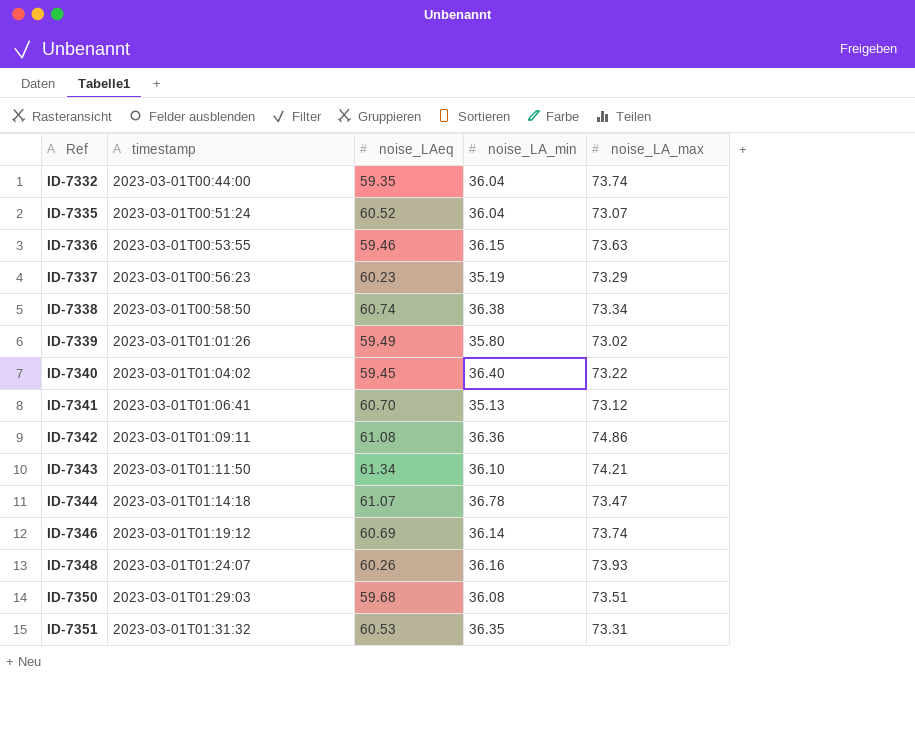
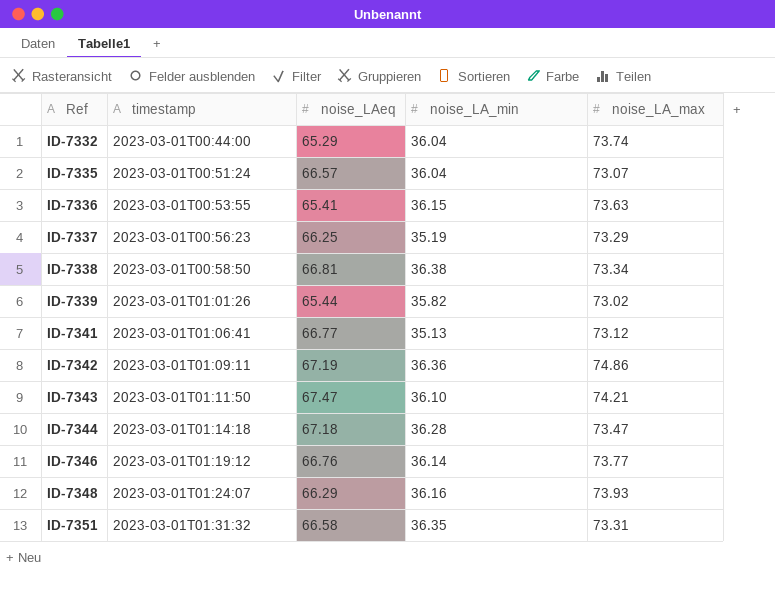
row ID-7340: 2023-03-01T01:04:02 | 59.45 | 36.40 | 73.22 -> none
row ID-7350: 2023-03-01T01:29:03 | 59.68 | 36.08 | 73.51 -> none
ID-7332 | noise_LAeq: 59.35 -> 65.29
ID-7335 | noise_LAeq: 60.52 -> 66.57
ID-7336 | noise_LAeq: 59.46 -> 65.41
ID-7337 | noise_LAeq: 60.23 -> 66.25
ID-7338 | noise_LAeq: 60.74 -> 66.81
ID-7339 | noise_LAeq: 59.49 -> 65.44
ID-7339 | noise_LA_min: 35.80 -> 35.82
ID-7341 | noise_LAeq: 60.70 -> 66.77
ID-7342 | noise_LAeq: 61.08 -> 67.19
ID-7343 | noise_LAeq: 61.34 -> 67.47
ID-7344 | noise_LAeq: 61.07 -> 67.18
ID-7344 | noise_LA_min: 36.78 -> 36.28
ID-7346 | noise_LAeq: 60.69 -> 66.76
ID-7346 | noise_LA_max: 73.74 -> 73.77
ID-7348 | noise_LAeq: 60.26 -> 66.29
ID-7351 | noise_LAeq: 60.53 -> 66.58

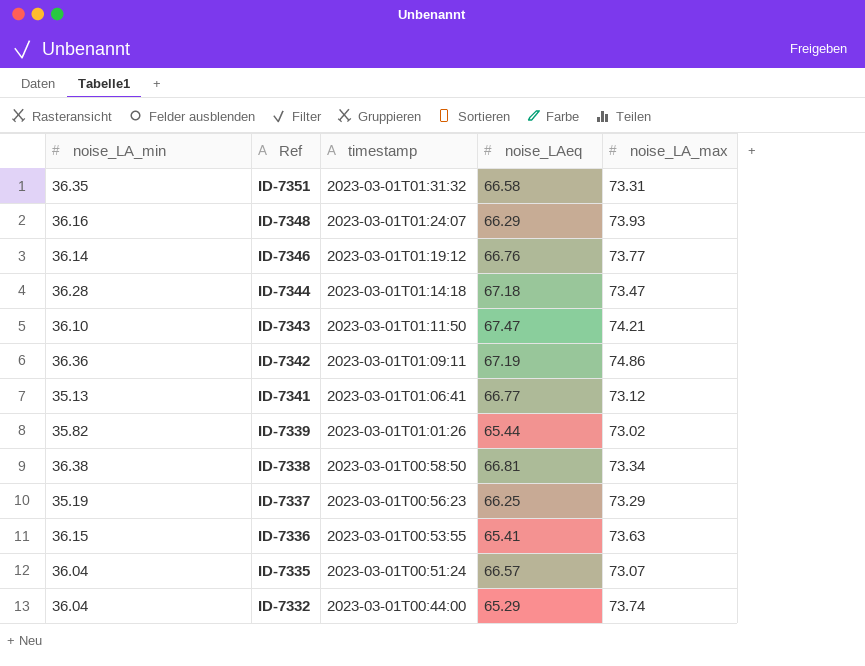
row order: Ref ascending -> Ref descending
column noise_LA_min | position: 4 -> 1

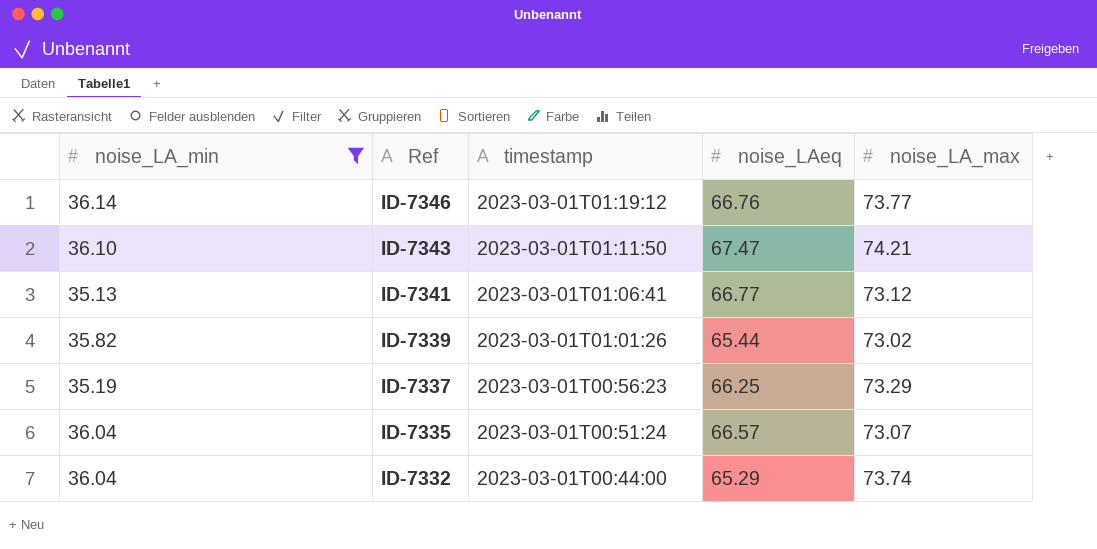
filter: none -> noise_LA_min <= 36.14

